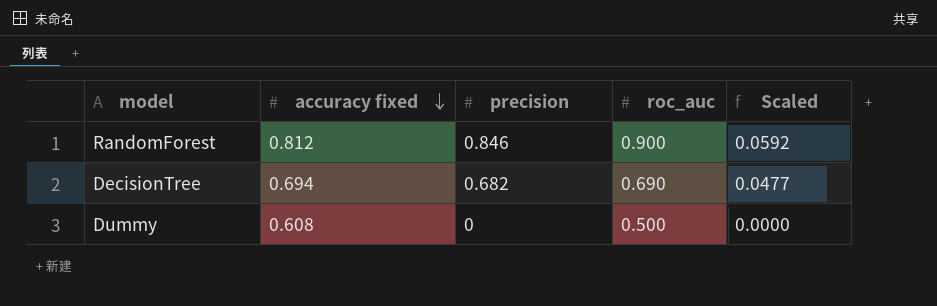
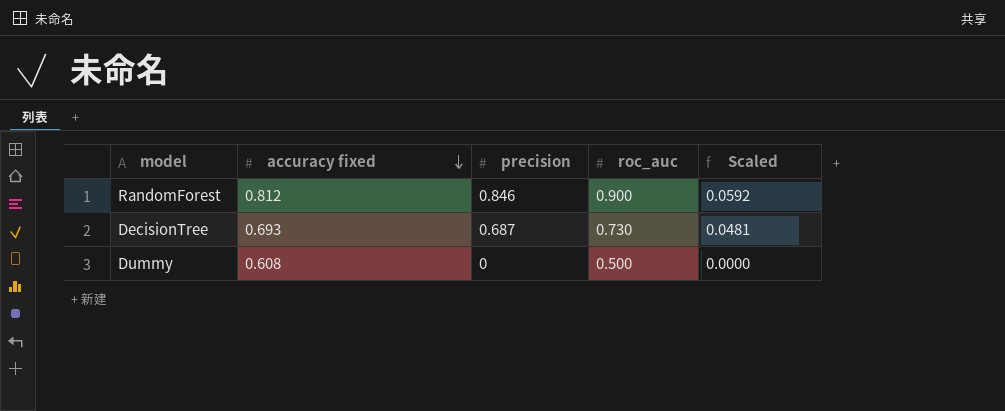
DecisionTree | accuracy fixed: 0.694 -> 0.693
DecisionTree | precision: 0.682 -> 0.687
DecisionTree | roc_auc: 0.690 -> 0.730
DecisionTree | Scaled: 0.0477 -> 0.0481

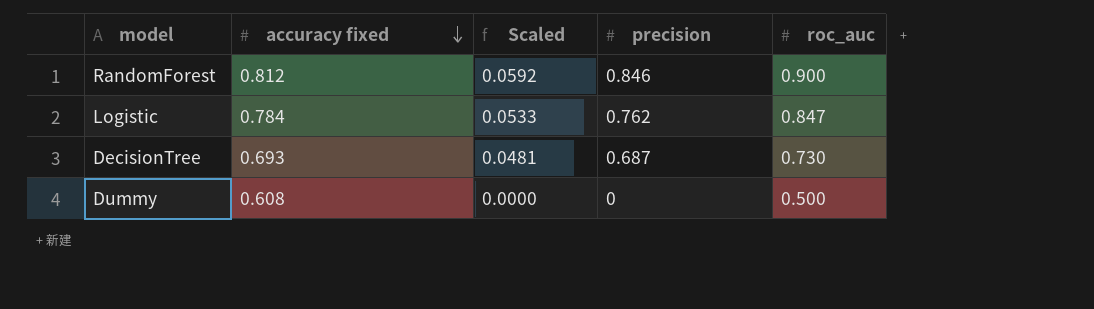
column Scaled | position: 5 -> 3
row Logistic: none -> 0.784 | 0.0533 | 0.762 | 0.847

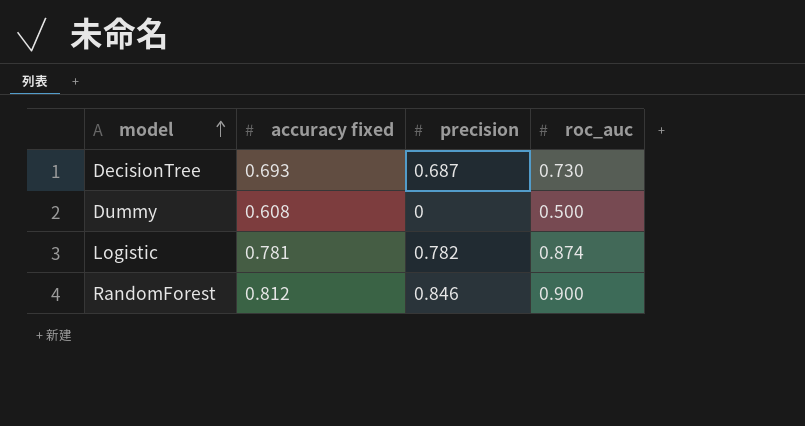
row order: accuracy fixed descending -> model ascending
column Scaled | formula: [precision] * 0.07 -> none
Logistic | accuracy fixed: 0.784 -> 0.781
Logistic | precision: 0.762 -> 0.782
Logistic | roc_auc: 0.847 -> 0.874

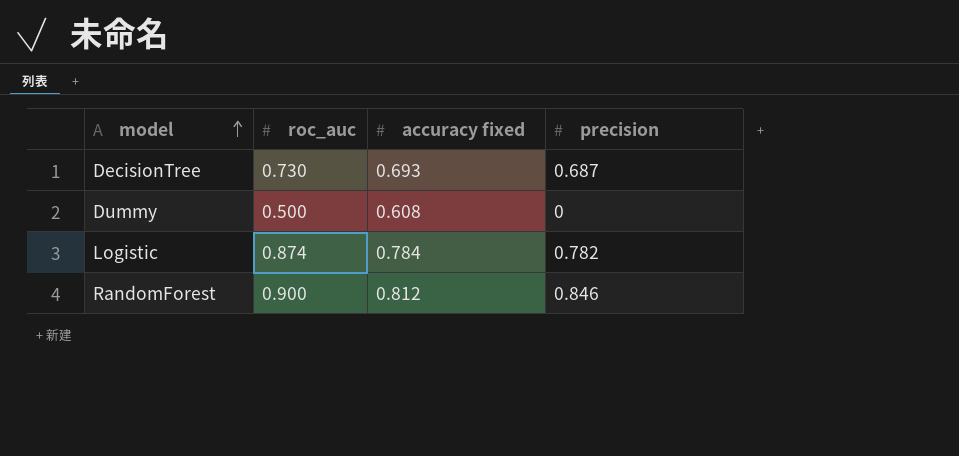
column roc_auc | position: 4 -> 2
Logistic | accuracy fixed: 0.781 -> 0.784

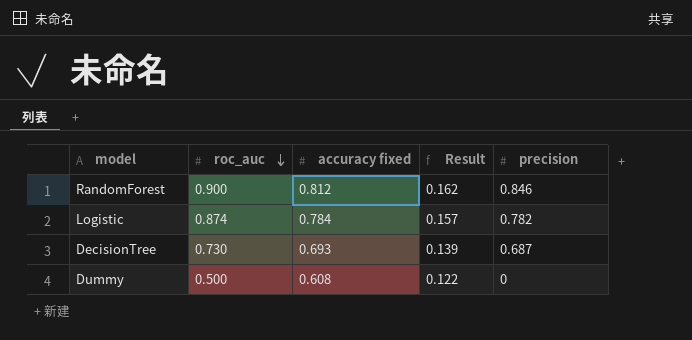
row order: model ascending -> roc_auc descending
column Result | formula: none -> [accuracy fixed] * 0.2

